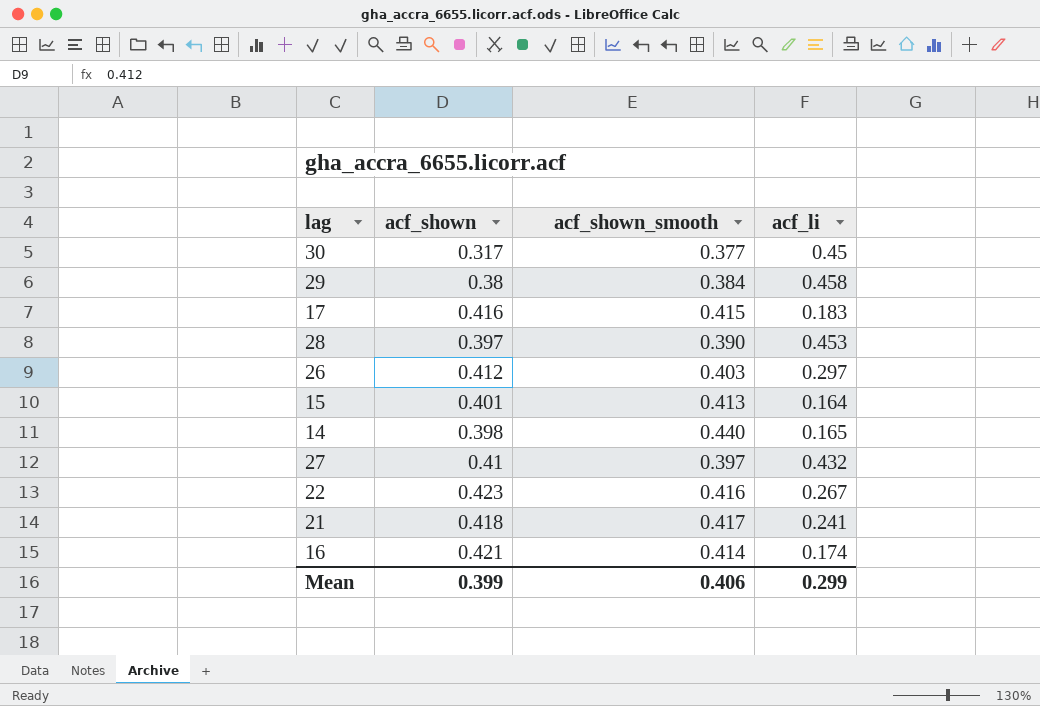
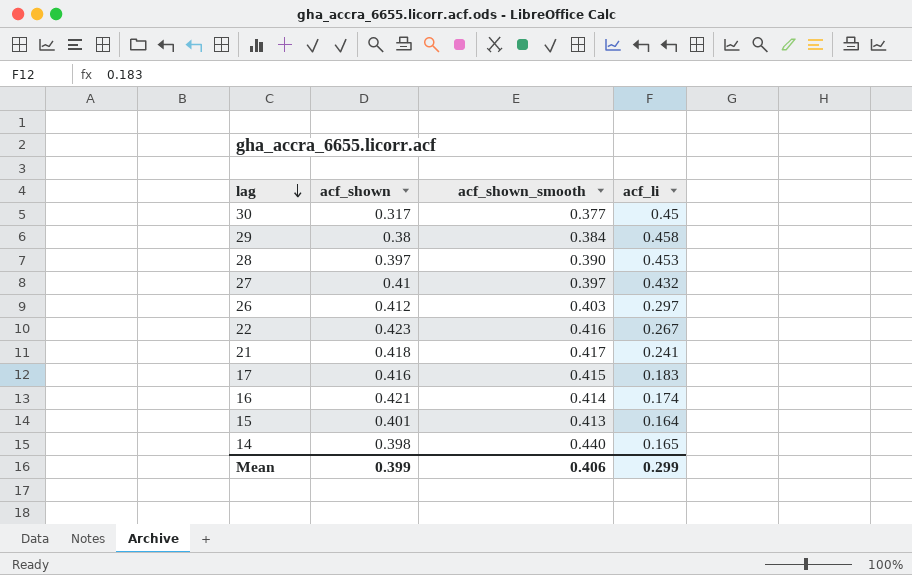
row order: none -> lag descending

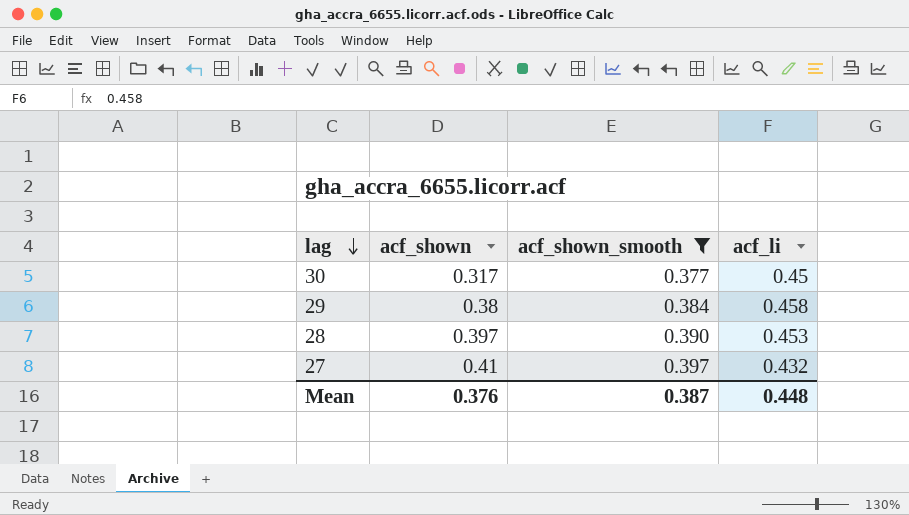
filter: none -> acf_shown_smooth <= 0.397
Mean | acf_shown: 0.399 -> 0.376
Mean | acf_shown_smooth: 0.406 -> 0.387
Mean | acf_li: 0.299 -> 0.448

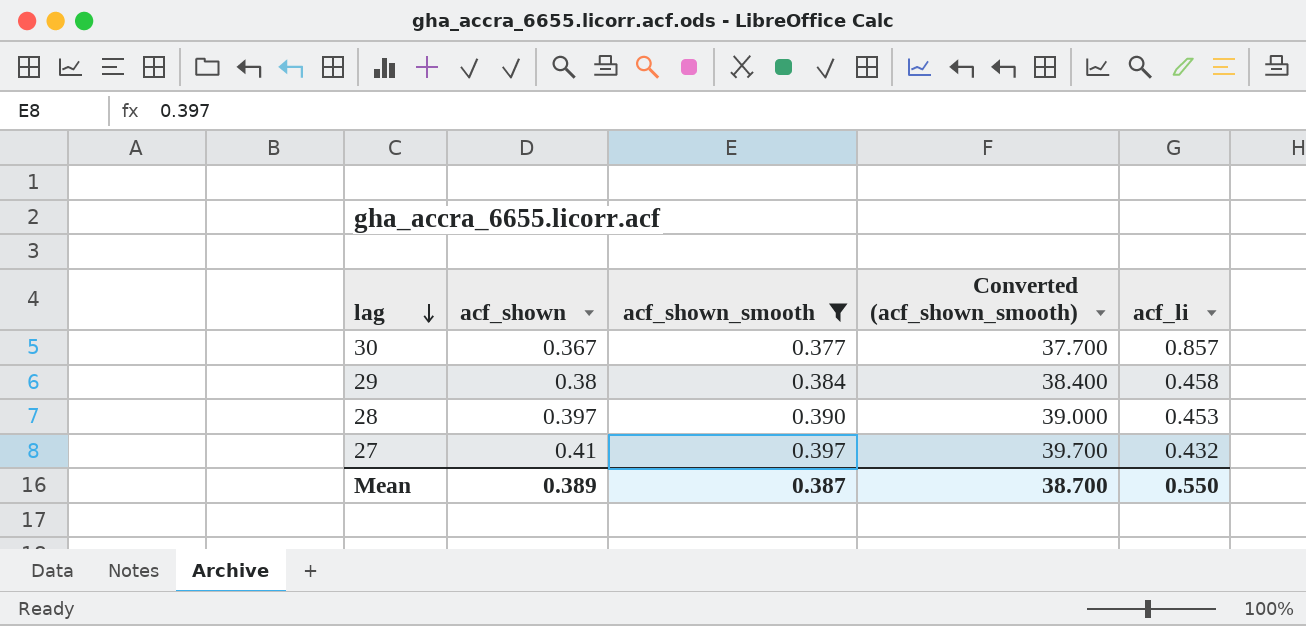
column Converted (acf_shown_smooth) | formula: none -> [acf_shown_smooth] * 100
30 | acf_shown: 0.317 -> 0.367
30 | acf_li: 0.45 -> 0.857
Mean | acf_shown: 0.376 -> 0.389
Mean | acf_li: 0.448 -> 0.550

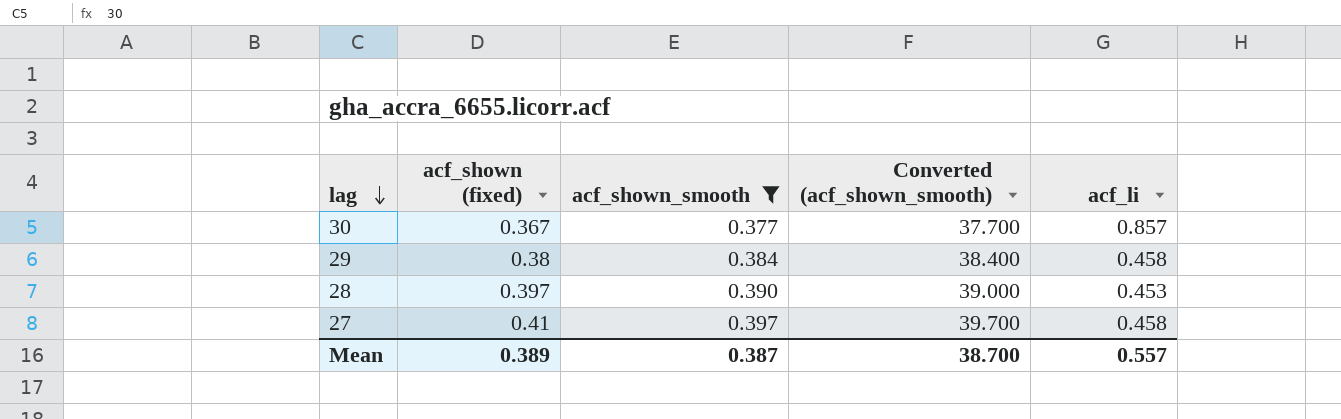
column name: acf_shown -> acf_shown (fixed)
27 | acf_li: 0.432 -> 0.458
Mean | acf_li: 0.550 -> 0.557

